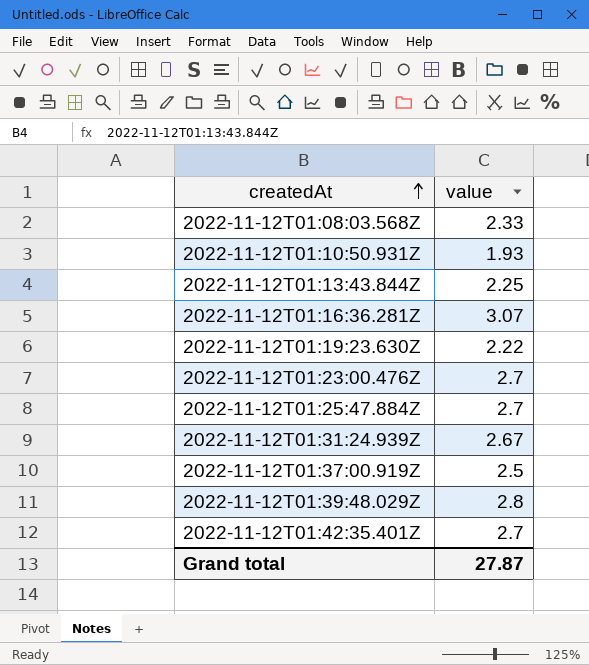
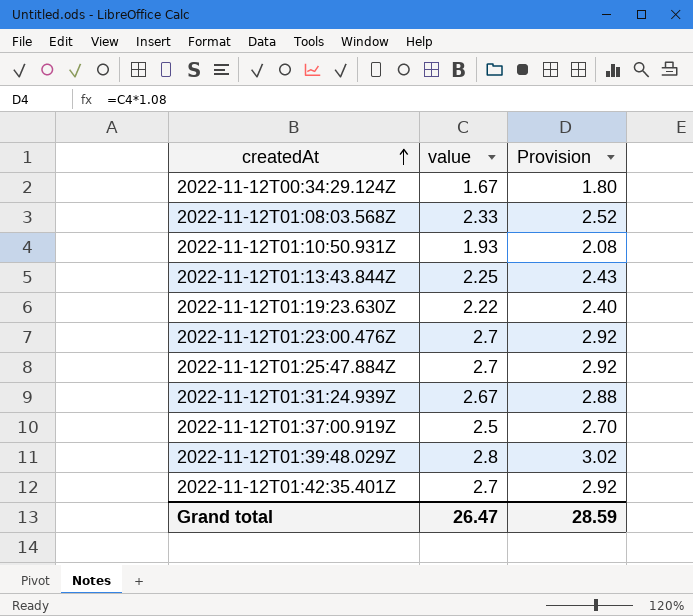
column Provision | formula: none -> [value] * 1.08
row 2022-11-12T01:16:36.281Z: 3.07 -> none
row 2022-11-12T00:34:29.124Z: none -> 1.67 | 1.80
Grand total | value: 27.87 -> 26.47

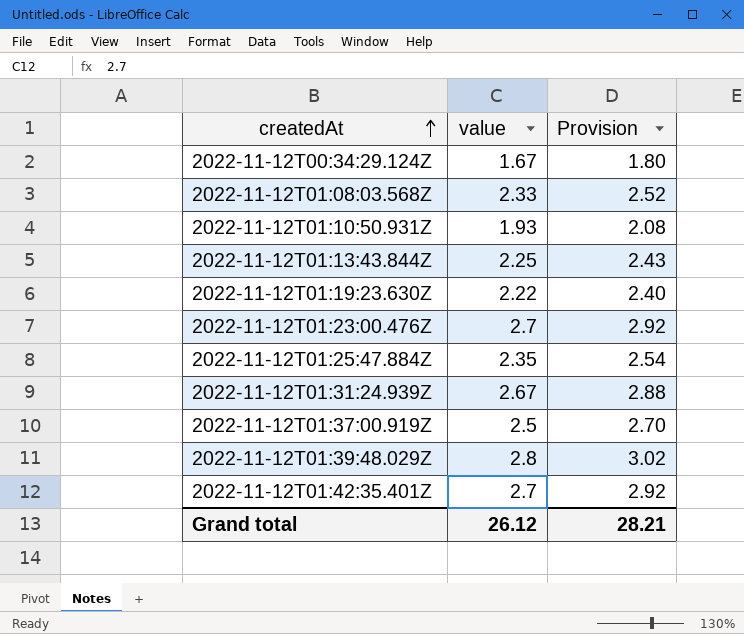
2022-11-12T01:25:47.884Z | value: 2.7 -> 2.35
2022-11-12T01:25:47.884Z | Provision: 2.92 -> 2.54
Grand total | value: 26.47 -> 26.12
Grand total | Provision: 28.59 -> 28.21

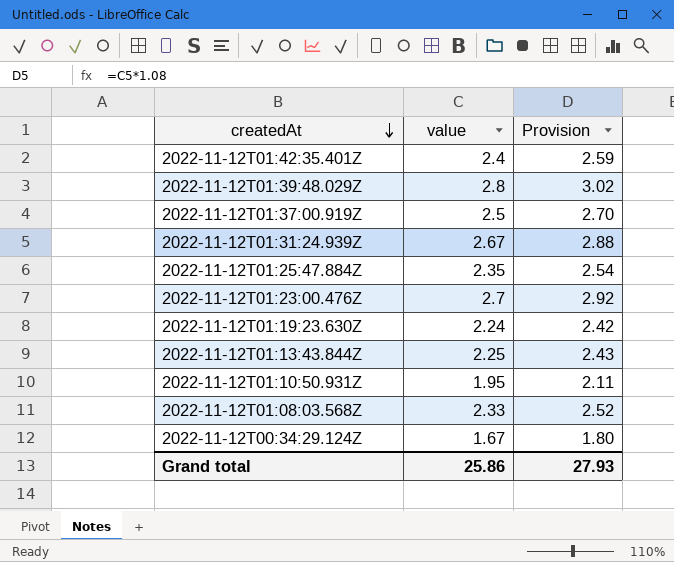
row order: createdAt ascending -> createdAt descending
2022-11-12T01:42:35.401Z | value: 2.7 -> 2.4
2022-11-12T01:42:35.401Z | Provision: 2.92 -> 2.59
2022-11-12T01:19:23.630Z | value: 2.22 -> 2.24
2022-11-12T01:19:23.630Z | Provision: 2.40 -> 2.42
2022-11-12T01:10:50.931Z | value: 1.93 -> 1.95
2022-11-12T01:10:50.931Z | Provision: 2.08 -> 2.11
Grand total | value: 26.12 -> 25.86
Grand total | Provision: 28.21 -> 27.93

